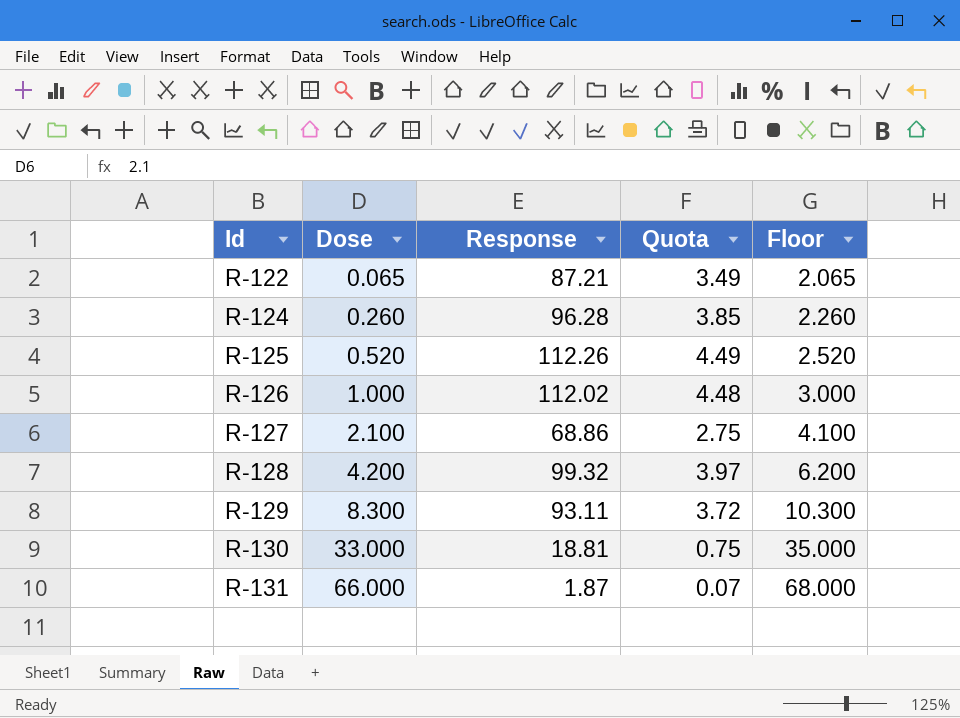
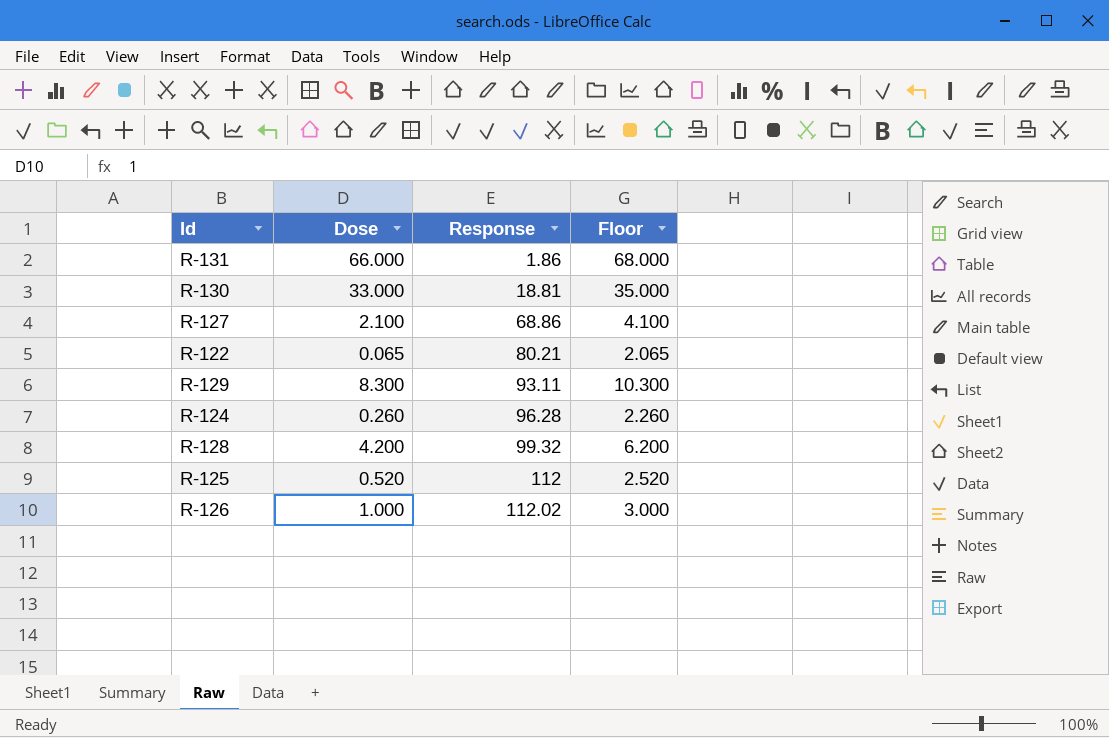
row order: Id ascending -> Response ascending
column Quota | formula: [Response] * 0.04 -> none
R-131 | Response: 1.87 -> 1.86
R-122 | Response: 87.21 -> 80.21
R-125 | Response: 112.26 -> 112

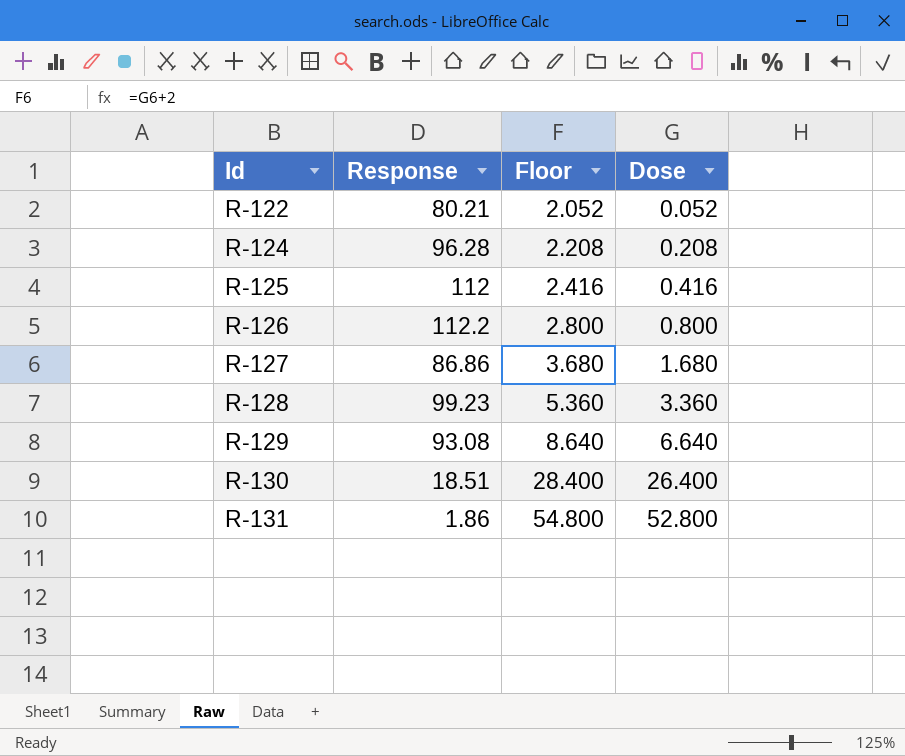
row order: Response ascending -> Id ascending
column Dose | position: 2 -> 4
R-122 | Floor: 2.065 -> 2.052
R-122 | Dose: 0.065 -> 0.052
R-124 | Floor: 2.260 -> 2.208
R-124 | Dose: 0.260 -> 0.208
R-125 | Floor: 2.520 -> 2.416
R-125 | Dose: 0.520 -> 0.416
R-126 | Response: 112.02 -> 112.2
R-126 | Floor: 3.000 -> 2.800
R-126 | Dose: 1.000 -> 0.800
R-127 | Response: 68.86 -> 86.86
R-127 | Floor: 4.100 -> 3.680
R-127 | Dose: 2.100 -> 1.680
R-128 | Response: 99.32 -> 99.23
R-128 | Floor: 6.200 -> 5.360
R-128 | Dose: 4.200 -> 3.360
R-129 | Response: 93.11 -> 93.08
R-129 | Floor: 10.300 -> 8.640
R-129 | Dose: 8.300 -> 6.640
R-130 | Response: 18.81 -> 18.51
R-130 | Floor: 35.000 -> 28.400
R-130 | Dose: 33.000 -> 26.400
R-131 | Floor: 68.000 -> 54.800
R-131 | Dose: 66.000 -> 52.800

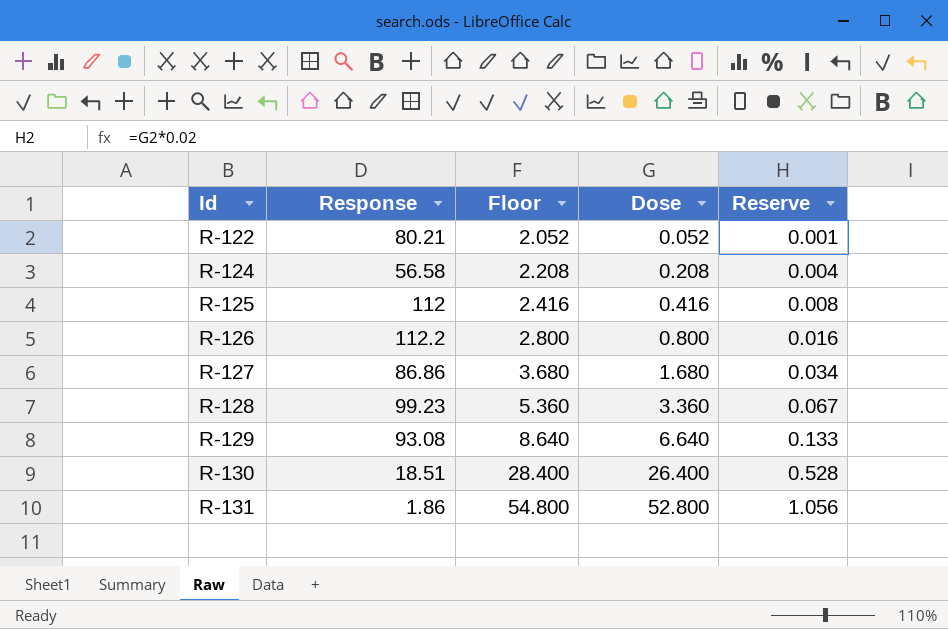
column Reserve | formula: none -> [Dose] * 0.02
R-124 | Response: 96.28 -> 56.58

